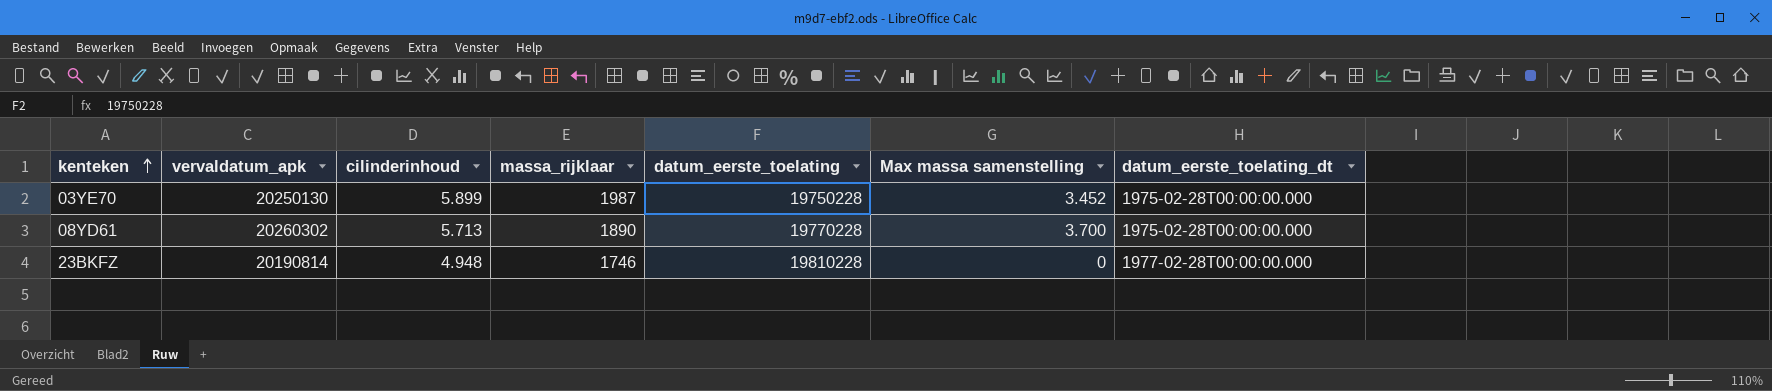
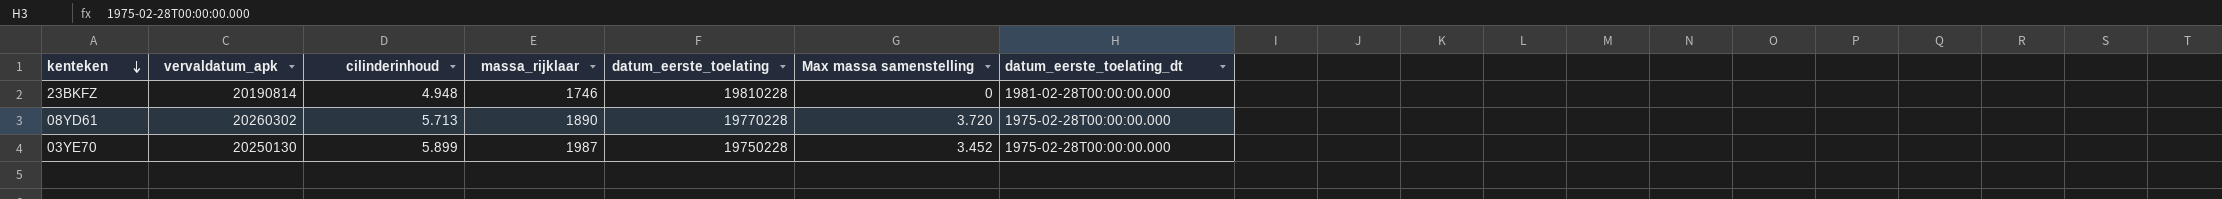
row order: kenteken ascending -> kenteken descending
23BKFZ | datum_eerste_toelating_dt: 1977-02-28T00:00:00.000 -> 1981-02-28T00:00:00.000
08YD61 | Max massa samenstelling: 3.700 -> 3.720

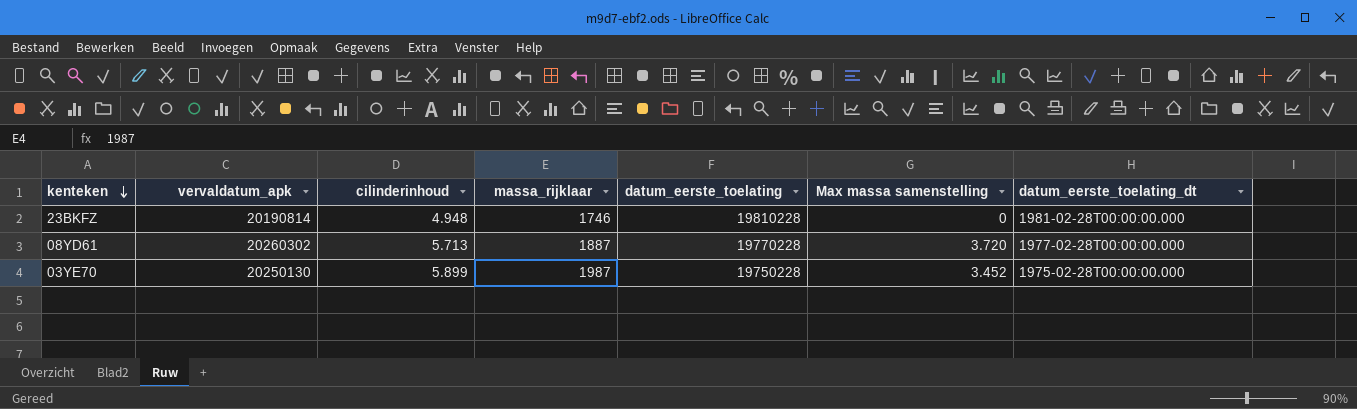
08YD61 | massa_rijklaar: 1890 -> 1887
08YD61 | datum_eerste_toelating_dt: 1975-02-28T00:00:00.000 -> 1977-02-28T00:00:00.000

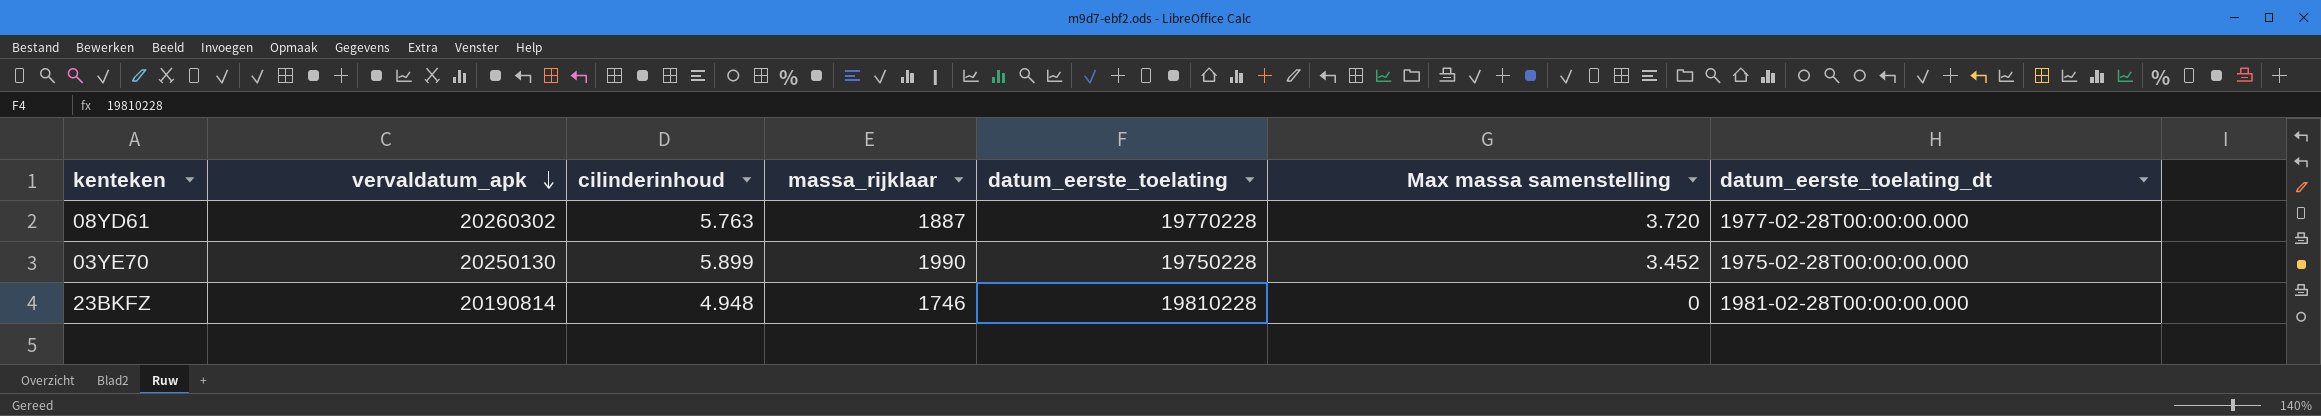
row order: kenteken descending -> vervaldatum_apk descending
08YD61 | cilinderinhoud: 5.713 -> 5.763
03YE70 | massa_rijklaar: 1987 -> 1990

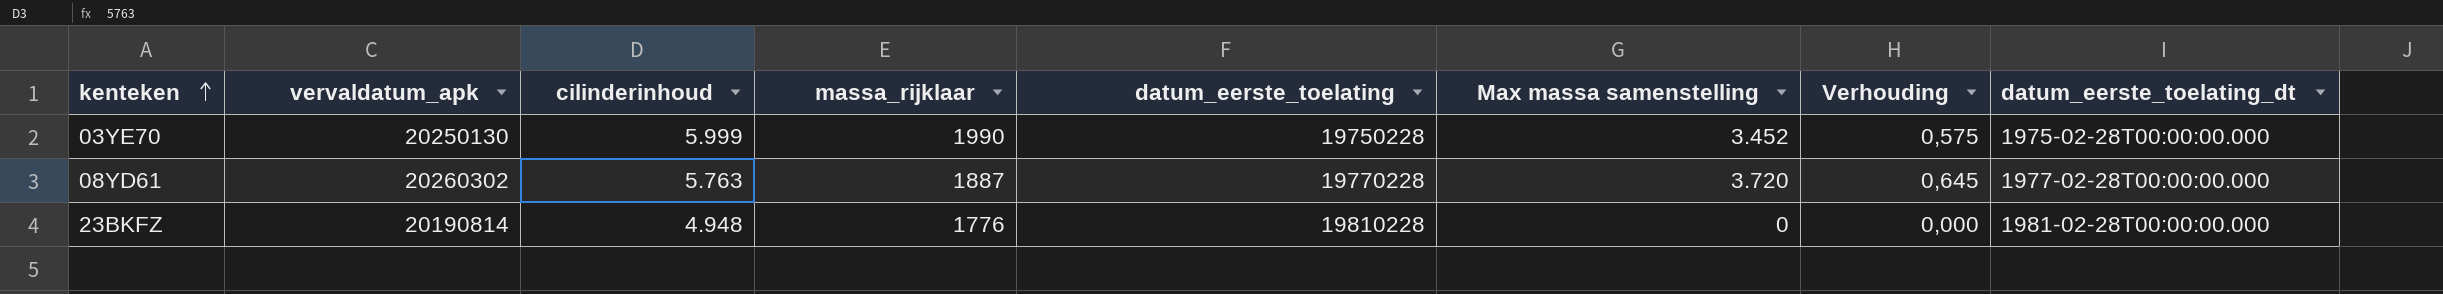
row order: vervaldatum_apk descending -> kenteken ascending
column Verhouding | formula: none -> [Max massa samenstelling] / [cilinderinhoud]
03YE70 | cilinderinhoud: 5.899 -> 5.999
23BKFZ | massa_rijklaar: 1746 -> 1776

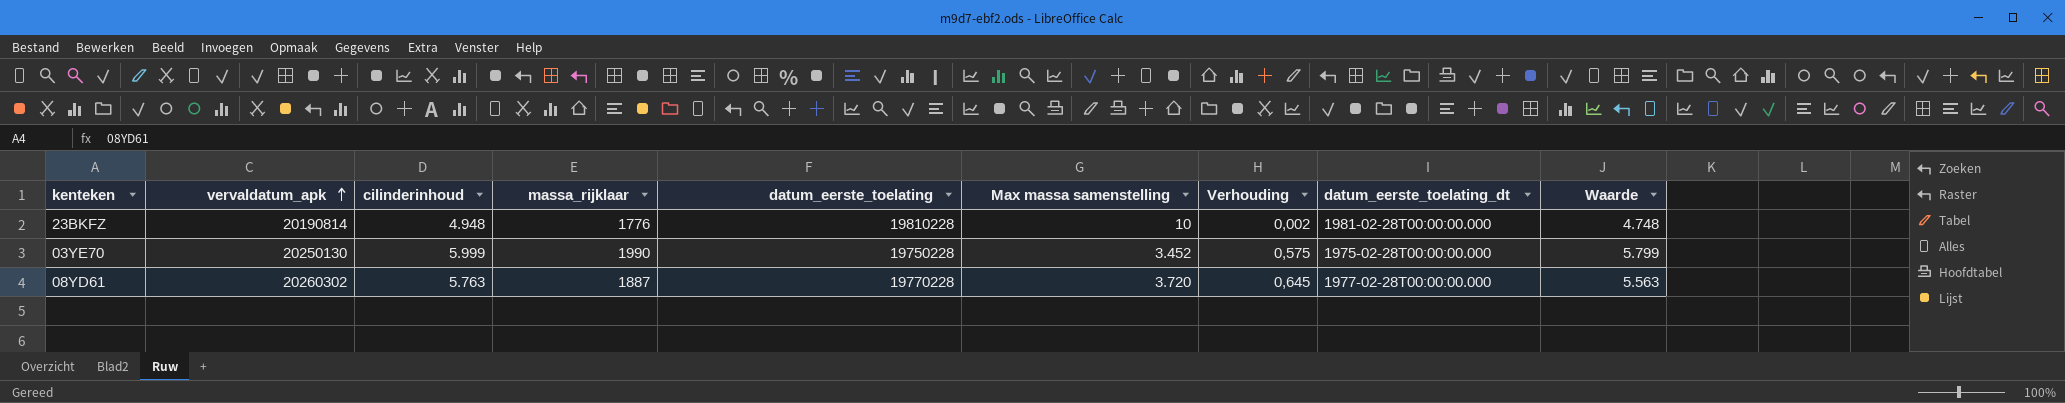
row order: kenteken ascending -> vervaldatum_apk ascending
column Waarde | formula: none -> [cilinderinhoud] - 200
23BKFZ | Max massa samenstelling: 0 -> 10
23BKFZ | Verhouding: 0,000 -> 0,002

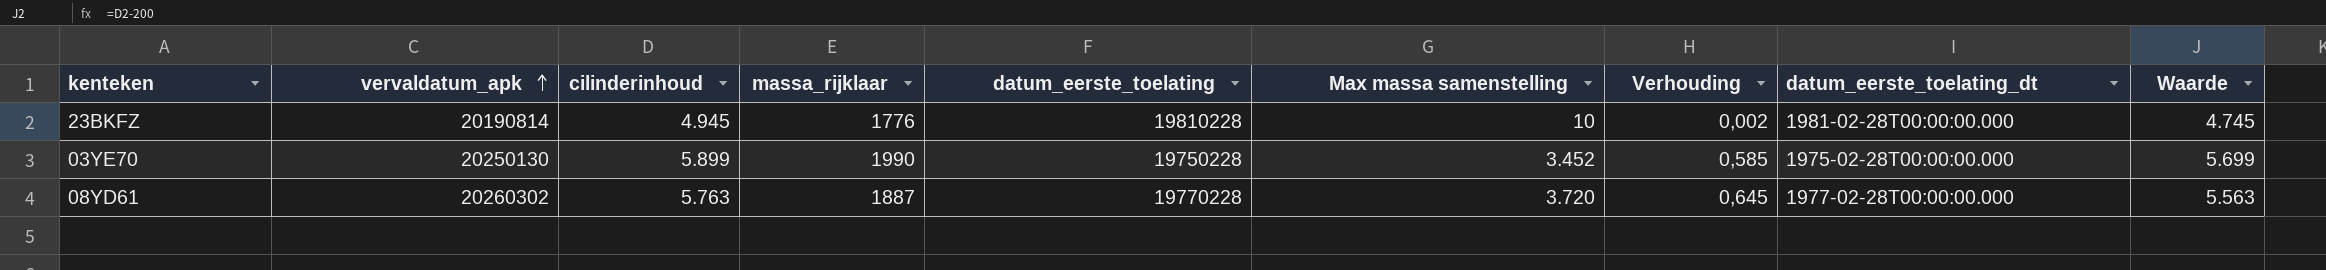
23BKFZ | cilinderinhoud: 4.948 -> 4.945
23BKFZ | Waarde: 4.748 -> 4.745
03YE70 | cilinderinhoud: 5.999 -> 5.899
03YE70 | Verhouding: 0,575 -> 0,585
03YE70 | Waarde: 5.799 -> 5.699

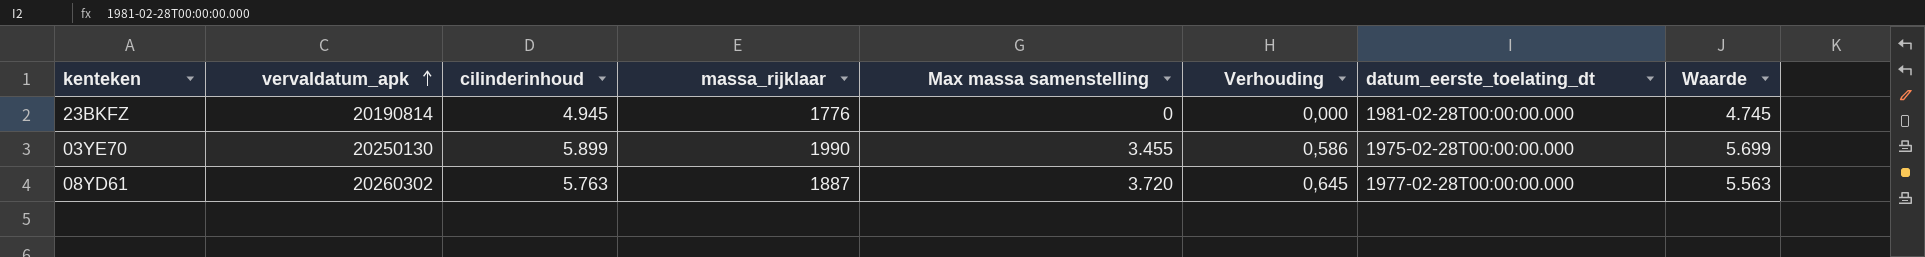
column datum_eerste_toelating | position: 5 -> none
23BKFZ | Max massa samenstelling: 10 -> 0
23BKFZ | Verhouding: 0,002 -> 0,000
03YE70 | Max massa samenstelling: 3.452 -> 3.455
03YE70 | Verhouding: 0,585 -> 0,586

